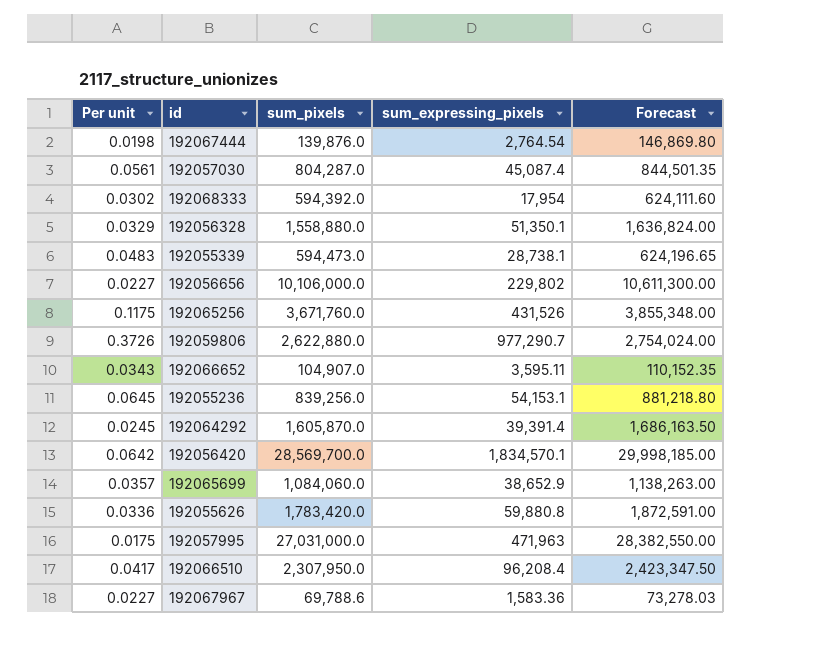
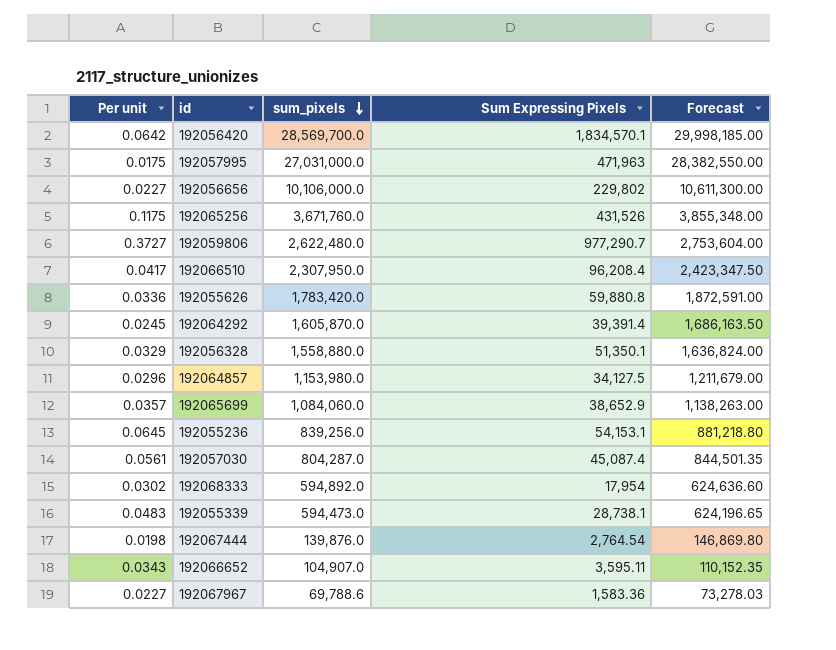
row order: none -> sum_pixels descending
column name: sum_expressing_pixels -> Sum Expressing Pixels
192059806 | Per unit: 0.3726 -> 0.3727
192059806 | sum_pixels: 2,622,880.0 -> 2,622,480.0
192059806 | Forecast: 2,754,024.00 -> 2,753,604.00
row 192064857: none -> 0.0296 | 1,153,980.0 | 34,127.5 | 1,211,679.00
192068333 | sum_pixels: 594,392.0 -> 594,892.0
192068333 | Forecast: 624,111.60 -> 624,636.60

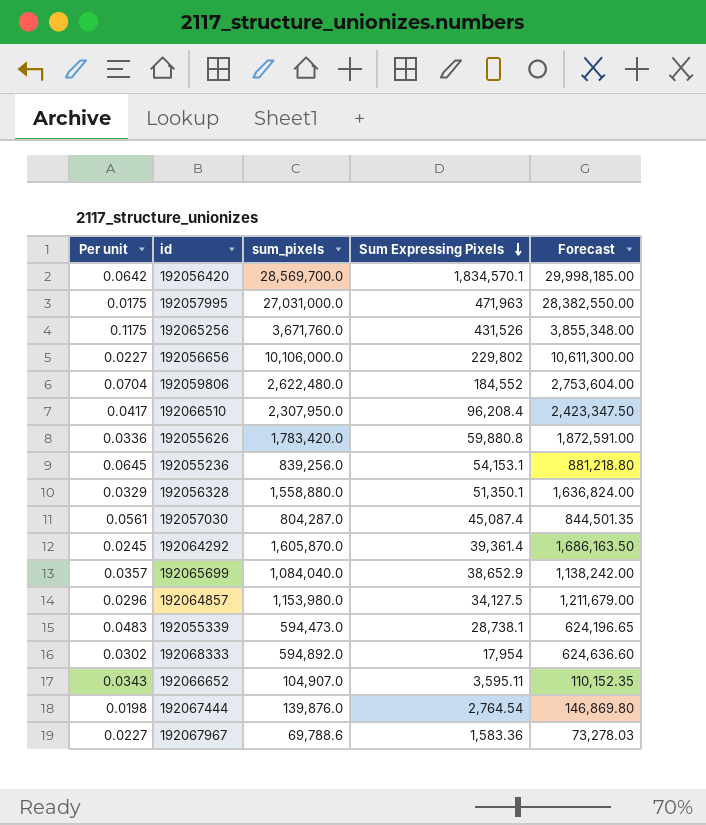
row order: sum_pixels descending -> Sum Expressing Pixels descending
192059806 | Per unit: 0.3727 -> 0.0704
192059806 | Sum Expressing Pixels: 977,290.7 -> 184,552
192064292 | Sum Expressing Pixels: 39,391.4 -> 39,361.4
192065699 | sum_pixels: 1,084,060.0 -> 1,084,040.0
192065699 | Forecast: 1,138,263.00 -> 1,138,242.00

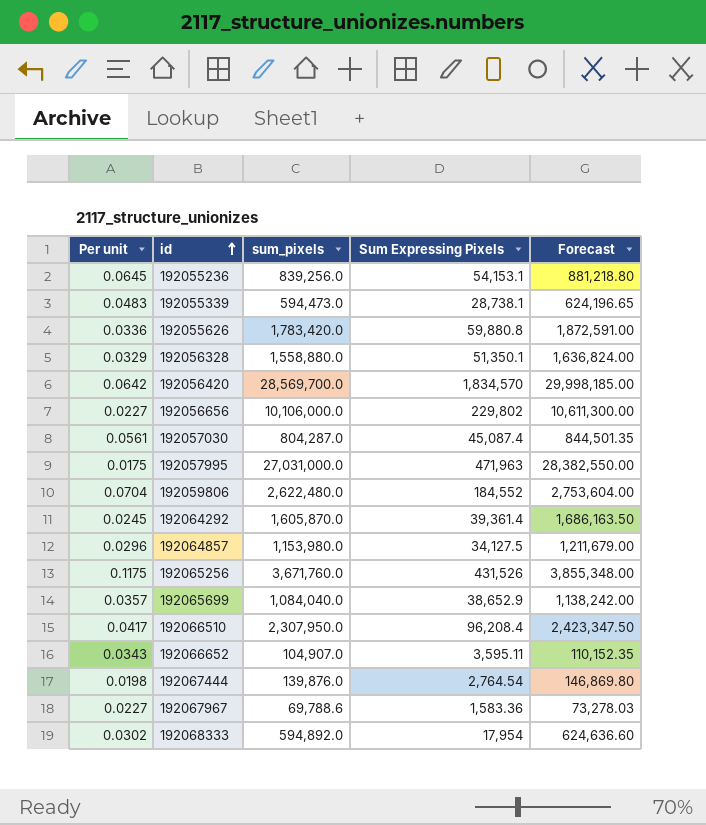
row order: Sum Expressing Pixels descending -> id ascending
192056420 | Sum Expressing Pixels: 1,834,570.1 -> 1,834,570

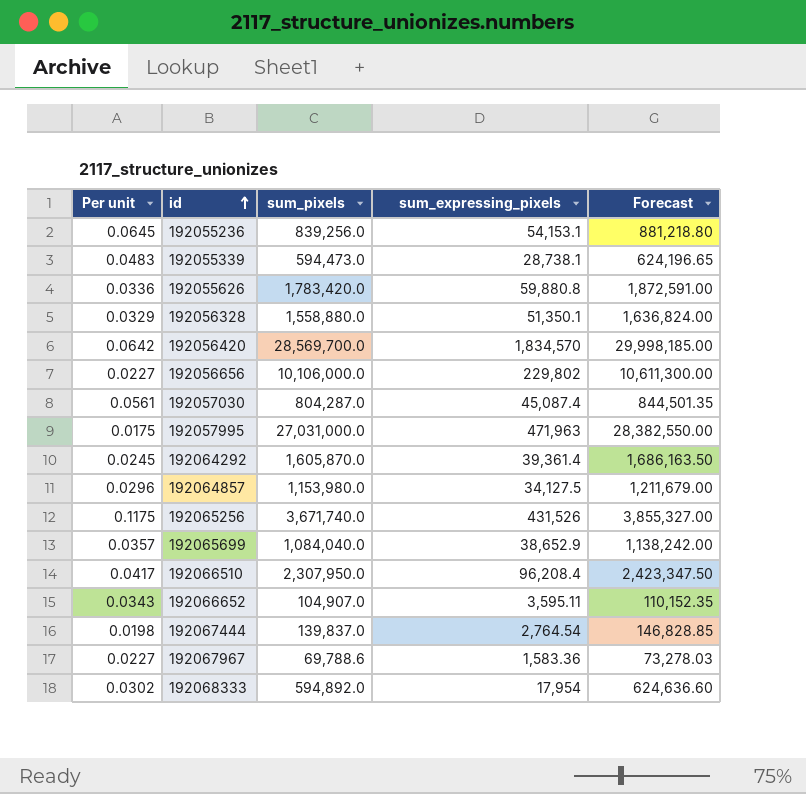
column name: Sum Expressing Pixels -> sum_expressing_pixels
row 192059806: 0.0704 | 2,622,480.0 | 184,552 | 2,753,604.00 -> none
192065256 | sum_pixels: 3,671,760.0 -> 3,671,740.0
192065256 | Forecast: 3,855,348.00 -> 3,855,327.00
192067444 | sum_pixels: 139,876.0 -> 139,837.0
192067444 | Forecast: 146,869.80 -> 146,828.85

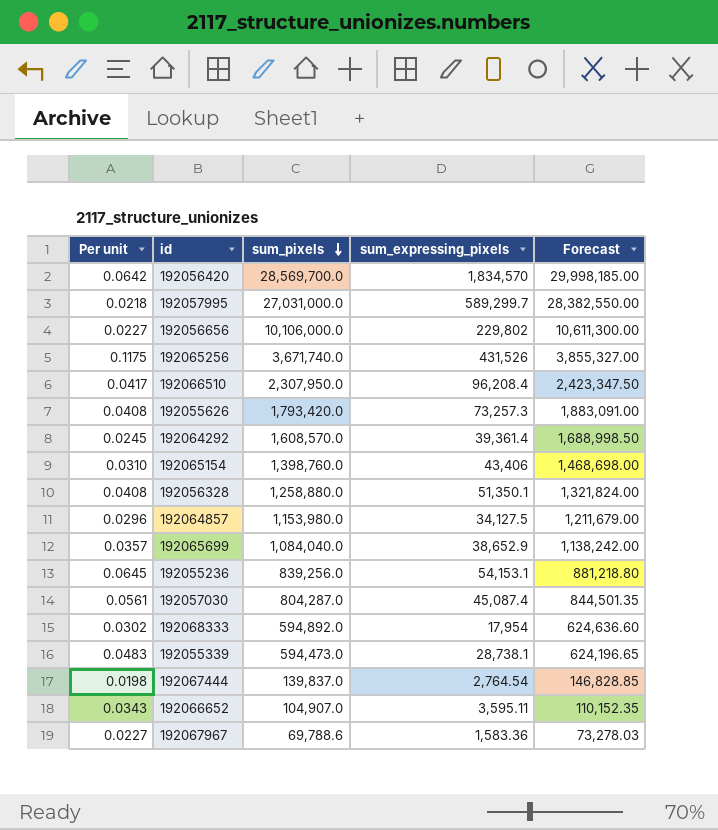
row order: id ascending -> sum_pixels descending
192057995 | Per unit: 0.0175 -> 0.0218
192057995 | sum_expressing_pixels: 471,963 -> 589,299.7
192055626 | Per unit: 0.0336 -> 0.0408
192055626 | sum_pixels: 1,783,420.0 -> 1,793,420.0
192055626 | sum_expressing_pixels: 59,880.8 -> 73,257.3
192055626 | Forecast: 1,872,591.00 -> 1,883,091.00
192064292 | sum_pixels: 1,605,870.0 -> 1,608,570.0
192064292 | Forecast: 1,686,163.50 -> 1,688,998.50
row 192065154: none -> 0.0310 | 1,398,760.0 | 43,406 | 1,468,698.00
192056328 | Per unit: 0.0329 -> 0.0408
192056328 | sum_pixels: 1,558,880.0 -> 1,258,880.0
192056328 | Forecast: 1,636,824.00 -> 1,321,824.00

